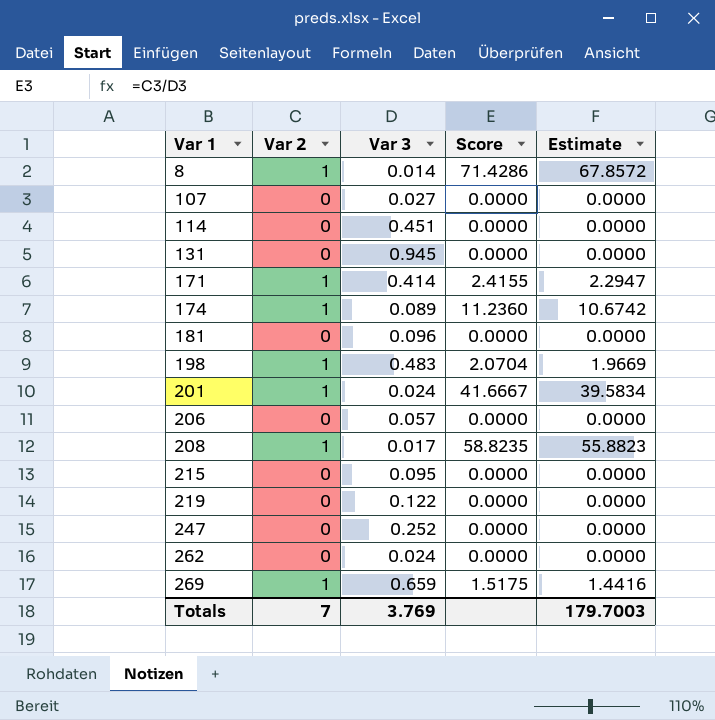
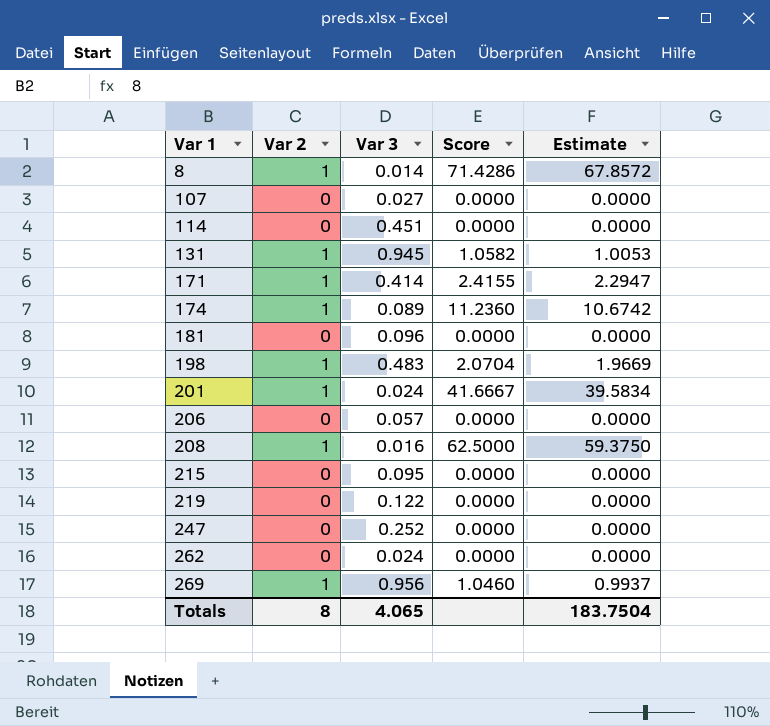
131 | Var 2: 0 -> 1
131 | Score: 0.0000 -> 1.0582
131 | Estimate: 0.0000 -> 1.0053
208 | Var 3: 0.017 -> 0.016
208 | Score: 58.8235 -> 62.5000
208 | Estimate: 55.8823 -> 59.3750
269 | Var 3: 0.659 -> 0.956
269 | Score: 1.5175 -> 1.0460
269 | Estimate: 1.4416 -> 0.9937
Totals | Var 2: 7 -> 8
Totals | Var 3: 3.769 -> 4.065
Totals | Estimate: 179.7003 -> 183.7504

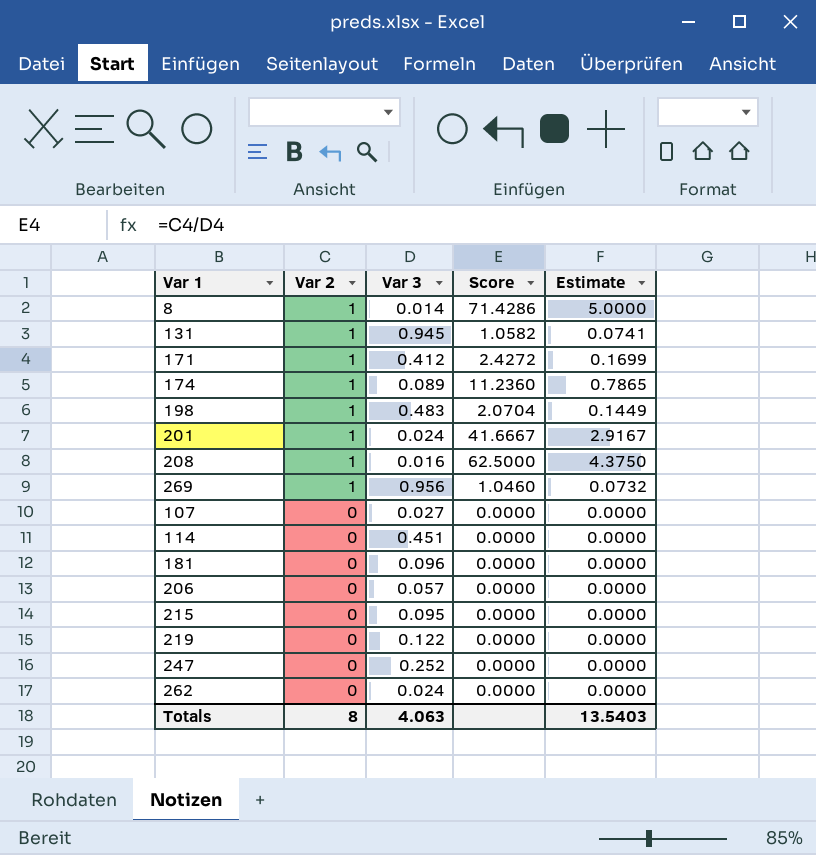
row order: Var 1 ascending -> Var 2 descending
column Estimate | formula: [Score] * 0.95 -> [Score] * 0.07
171 | Var 3: 0.414 -> 0.412
171 | Score: 2.4155 -> 2.4272
Totals | Var 3: 4.065 -> 4.063
Totals | Estimate: 183.7504 -> 13.5403

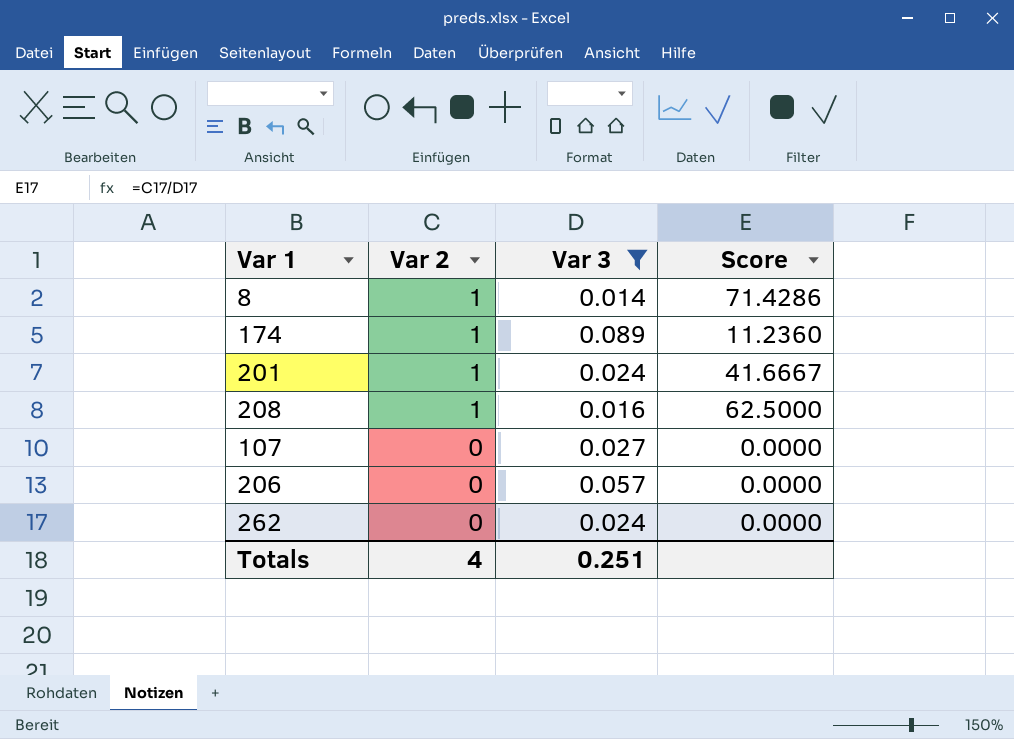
filter: none -> Var 3 <= 0.089
column Estimate | formula: [Score] * 0.07 -> none
Totals | Var 2: 8 -> 4
Totals | Var 3: 4.063 -> 0.251

